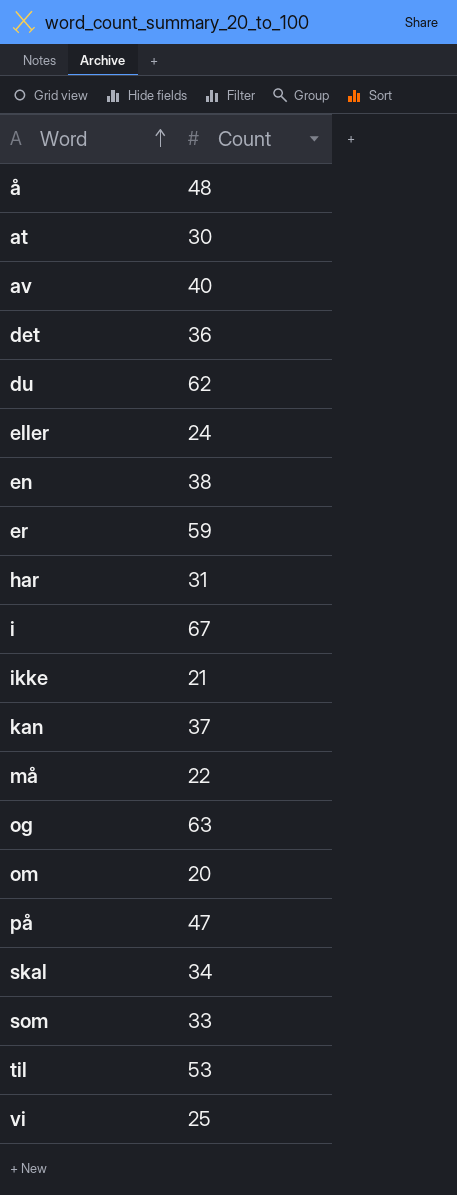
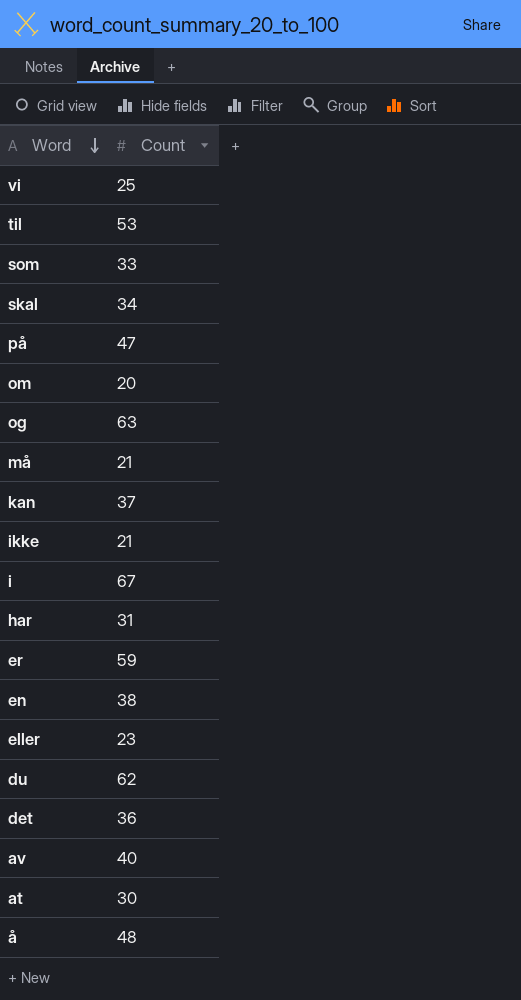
row order: Word ascending -> Word descending
må | Count: 22 -> 21
eller | Count: 24 -> 23

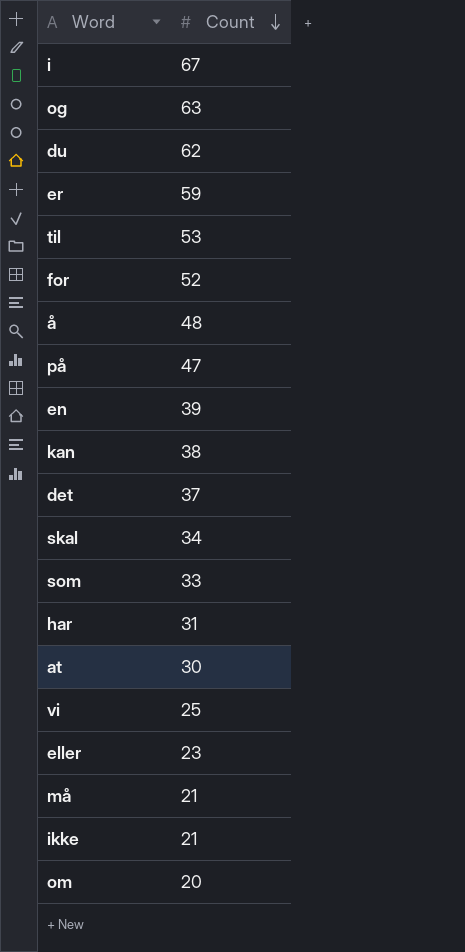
row order: Word descending -> Count descending
row av: 40 -> none
row for: none -> 52
en | Count: 38 -> 39
kan | Count: 37 -> 38
det | Count: 36 -> 37

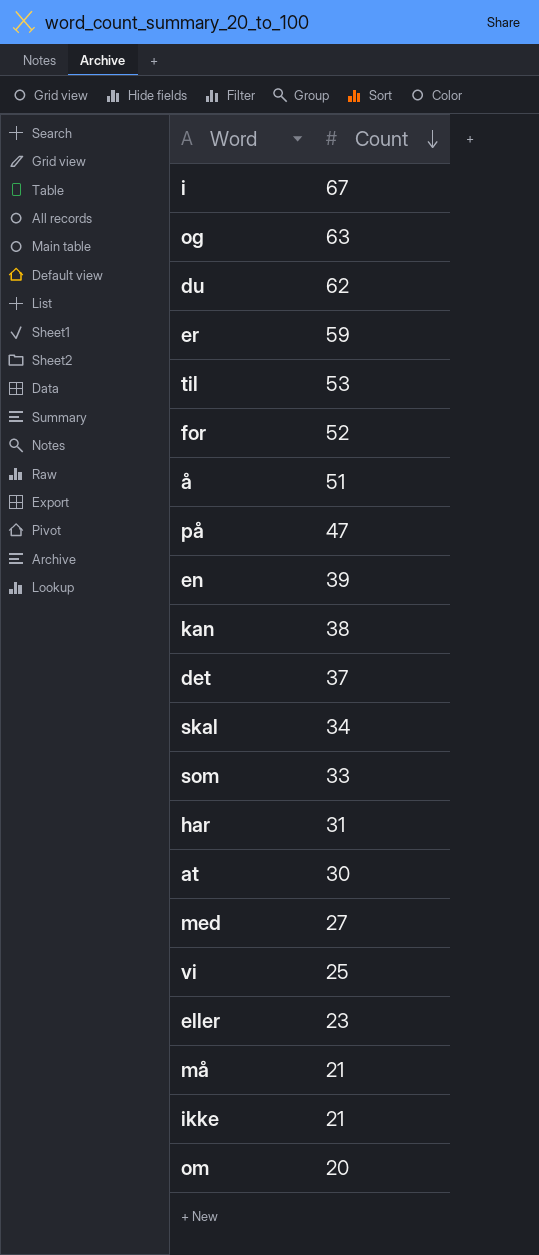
å | Count: 48 -> 51
row med: none -> 27

